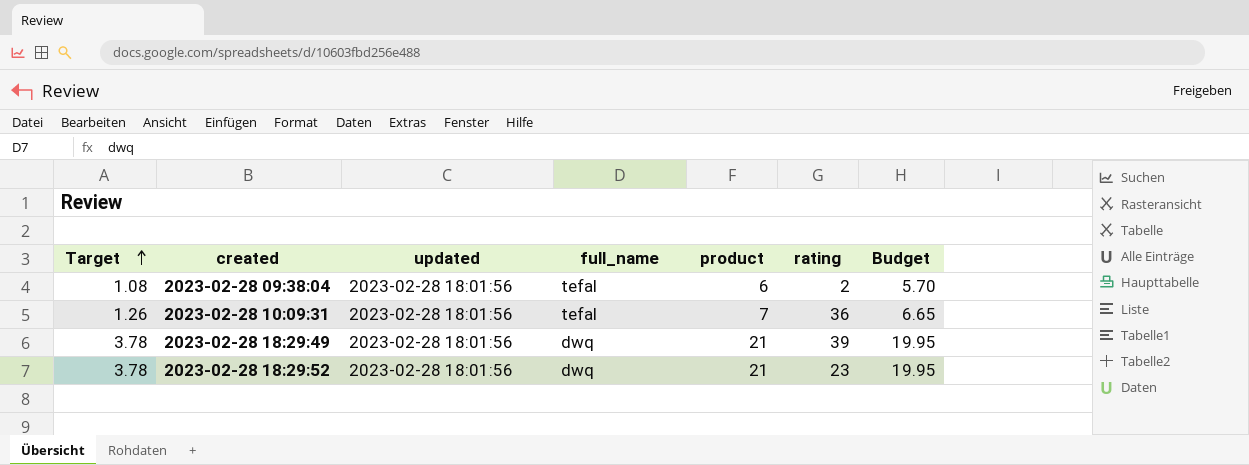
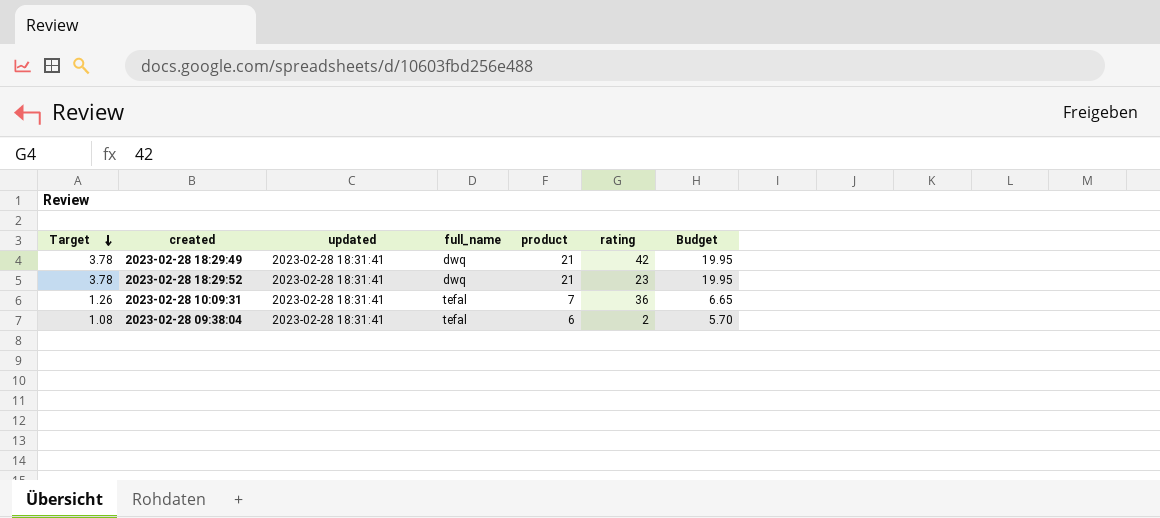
row order: Target ascending -> Target descending
2023-02-28 18:29:49 | updated: 2023-02-28 18:01:56 -> 2023-02-28 18:31:41
2023-02-28 18:29:49 | rating: 39 -> 42
2023-02-28 18:29:52 | updated: 2023-02-28 18:01:56 -> 2023-02-28 18:31:41
2023-02-28 10:09:31 | updated: 2023-02-28 18:01:56 -> 2023-02-28 18:31:41
2023-02-28 09:38:04 | updated: 2023-02-28 18:01:56 -> 2023-02-28 18:31:41

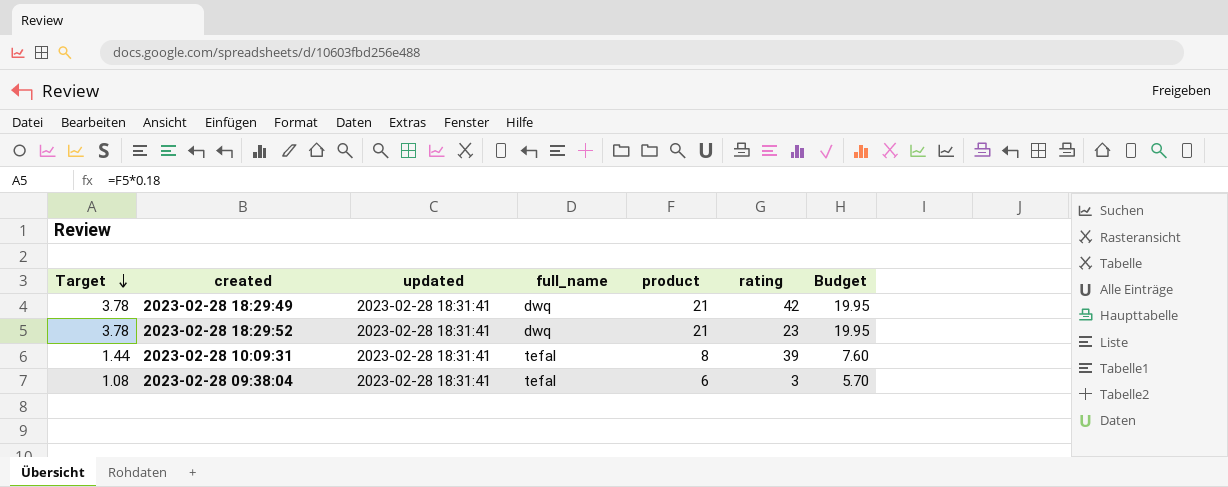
2023-02-28 10:09:31 | Target: 1.26 -> 1.44
2023-02-28 10:09:31 | product: 7 -> 8
2023-02-28 10:09:31 | rating: 36 -> 39
2023-02-28 10:09:31 | Budget: 6.65 -> 7.60
2023-02-28 09:38:04 | rating: 2 -> 3

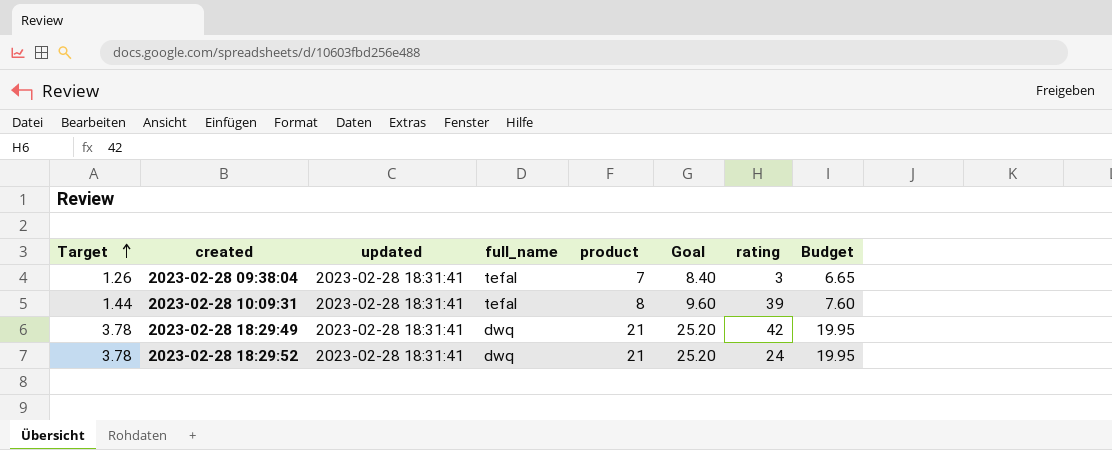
row order: Target descending -> Target ascending
column Goal | formula: none -> [product] * 1.2
2023-02-28 09:38:04 | Target: 1.08 -> 1.26
2023-02-28 09:38:04 | product: 6 -> 7
2023-02-28 09:38:04 | Budget: 5.70 -> 6.65
2023-02-28 18:29:52 | rating: 23 -> 24

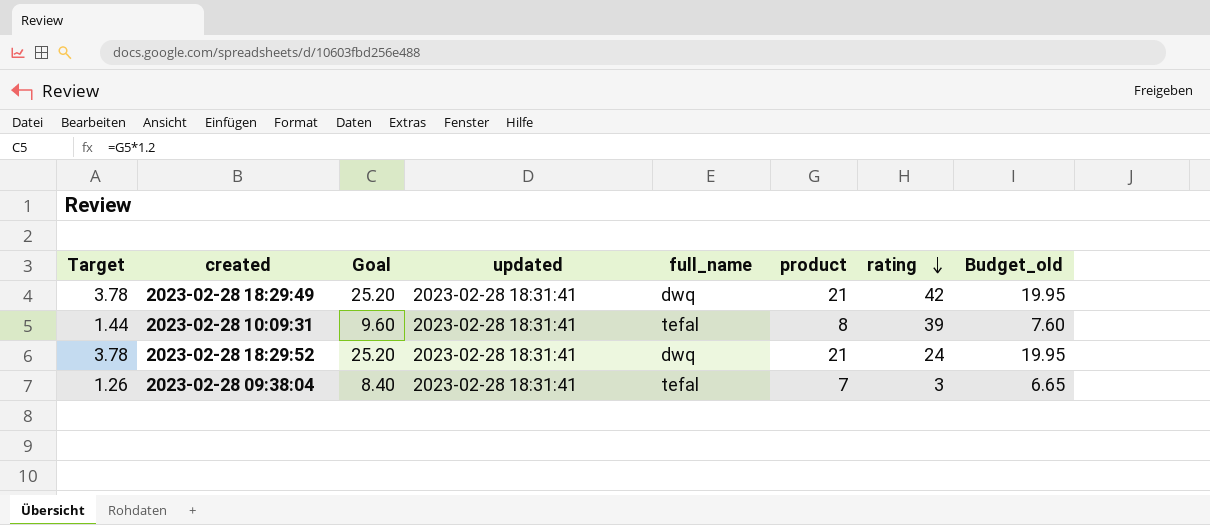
row order: Target ascending -> rating descending
column Goal | position: 6 -> 3
column name: Budget -> Budget_old

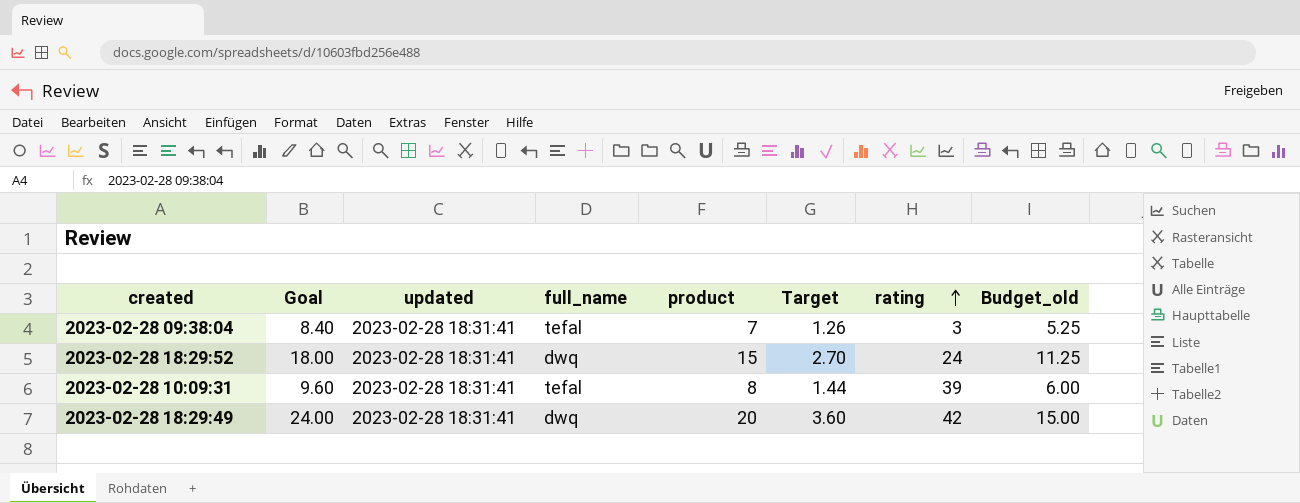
row order: rating descending -> rating ascending
column Target | position: 1 -> 6
column Budget_old | formula: [product] * 0.95 -> [product] * 0.75
2023-02-28 18:29:52 | Goal: 25.20 -> 18.00
2023-02-28 18:29:52 | product: 21 -> 15
2023-02-28 18:29:52 | Target: 3.78 -> 2.70
2023-02-28 18:29:49 | Goal: 25.20 -> 24.00
2023-02-28 18:29:49 | product: 21 -> 20
2023-02-28 18:29:49 | Target: 3.78 -> 3.60

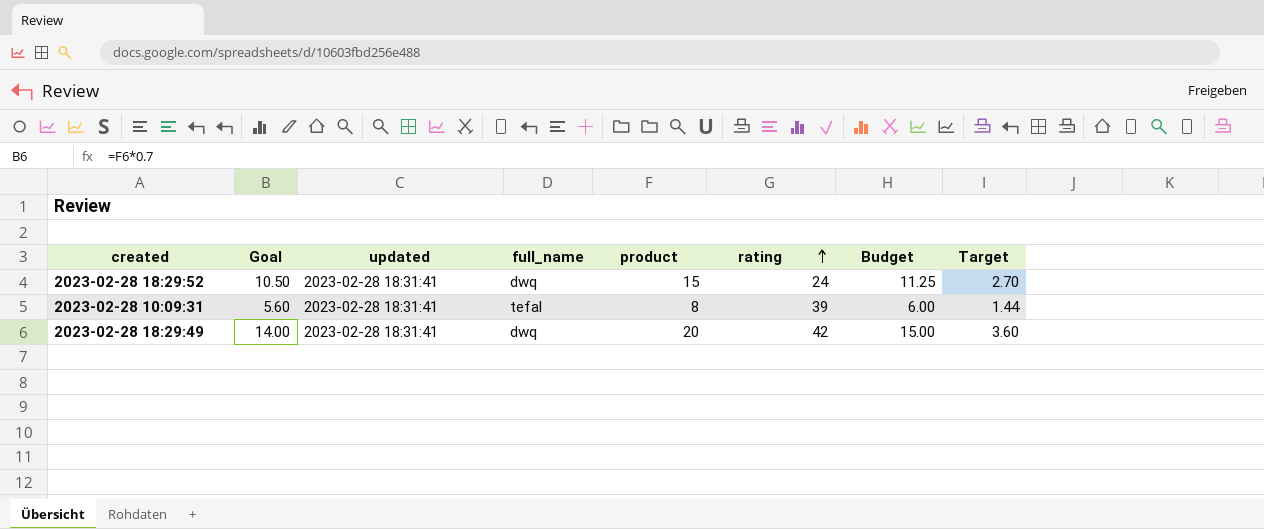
column Goal | formula: [product] * 1.2 -> [product] * 0.7
column name: Budget_old -> Budget
column Target | position: 6 -> 8
row 2023-02-28 09:38:04: 8.40 | 2023-02-28 18:31:41 | tefal | 7 | 1.26 | 3 | 5.25 -> none

